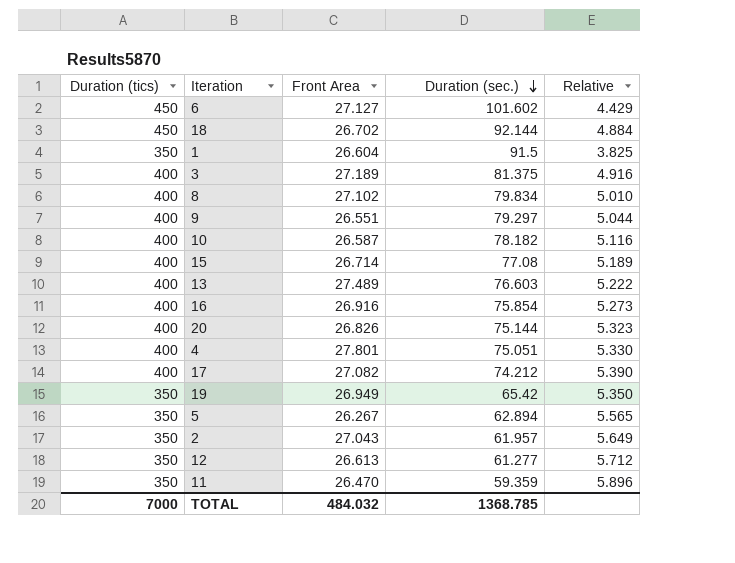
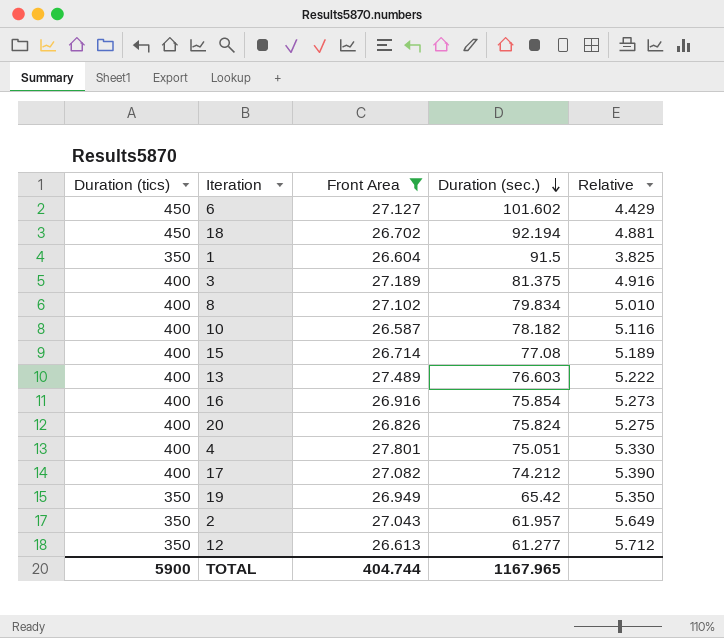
filter: none -> Front Area >= 26.587
18 | Duration (sec.): 92.144 -> 92.194
18 | Relative: 4.884 -> 4.881
20 | Duration (sec.): 75.144 -> 75.824
20 | Relative: 5.323 -> 5.275
TOTAL | Duration (tics): 7000 -> 5900
TOTAL | Front Area: 484.032 -> 404.744
TOTAL | Duration (sec.): 1368.785 -> 1167.965

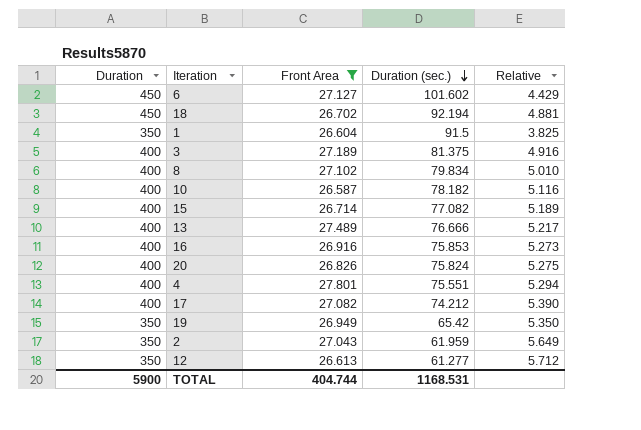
column name: Duration (tics) -> Duration
15 | Duration (sec.): 77.08 -> 77.082
13 | Duration (sec.): 76.603 -> 76.666
13 | Relative: 5.222 -> 5.217
16 | Duration (sec.): 75.854 -> 75.853
4 | Duration (sec.): 75.051 -> 75.551
4 | Relative: 5.330 -> 5.294
2 | Duration (sec.): 61.957 -> 61.959
TOTAL | Duration (sec.): 1167.965 -> 1168.531

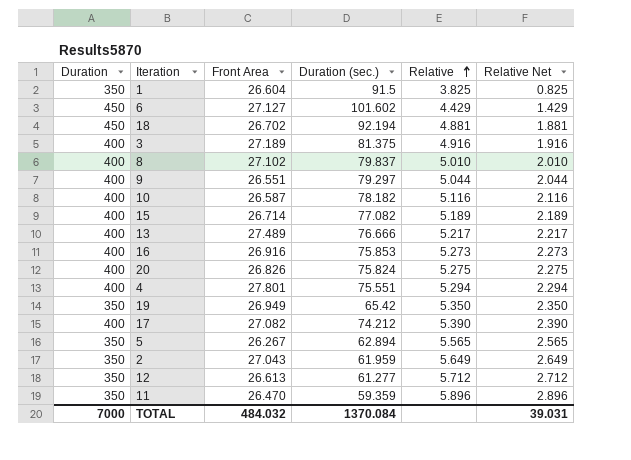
filter: Front Area >= 26.587 -> none
row order: Duration (sec.) descending -> Relative ascending
column Relative Net | formula: none -> [Relative] - 3
8 | Duration (sec.): 79.834 -> 79.837
TOTAL | Duration: 5900 -> 7000
TOTAL | Front Area: 404.744 -> 484.032
TOTAL | Duration (sec.): 1168.531 -> 1370.084

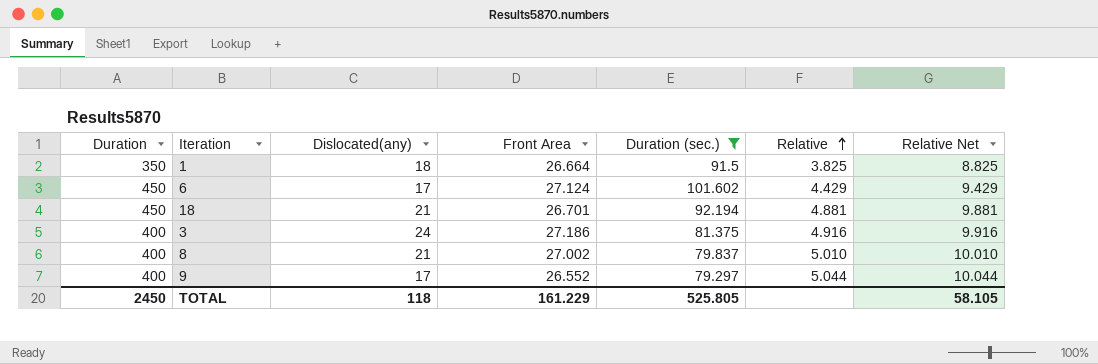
filter: none -> Duration (sec.) >= 79.297
column Dislocated(any) | position: none -> 3
column Relative Net | formula: [Relative] - 3 -> [Relative] + 5
1 | Front Area: 26.604 -> 26.664
6 | Front Area: 27.127 -> 27.124
18 | Front Area: 26.702 -> 26.701
3 | Front Area: 27.189 -> 27.186
8 | Front Area: 27.102 -> 27.002
9 | Front Area: 26.551 -> 26.552
TOTAL | Duration: 7000 -> 2450
TOTAL | Front Area: 484.032 -> 161.229
TOTAL | Duration (sec.): 1370.084 -> 525.805
TOTAL | Relative Net: 39.031 -> 58.105

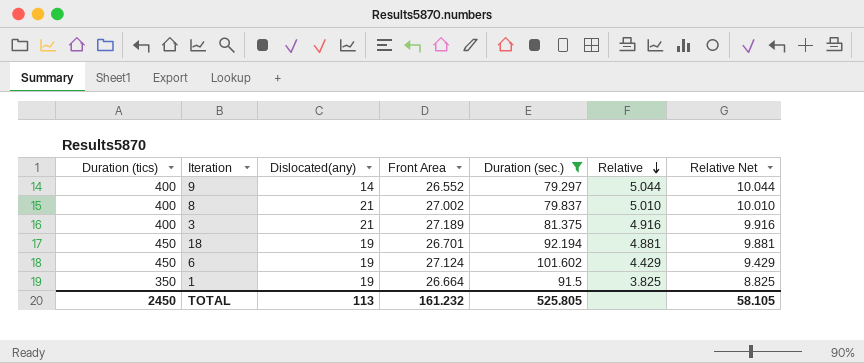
row order: Relative ascending -> Relative descending
column name: Duration -> Duration (tics)
9 | Dislocated(any): 17 -> 14
3 | Dislocated(any): 24 -> 21
3 | Front Area: 27.186 -> 27.189
18 | Dislocated(any): 21 -> 19
6 | Dislocated(any): 17 -> 19
1 | Dislocated(any): 18 -> 19
TOTAL | Dislocated(any): 118 -> 113
TOTAL | Front Area: 161.229 -> 161.232

